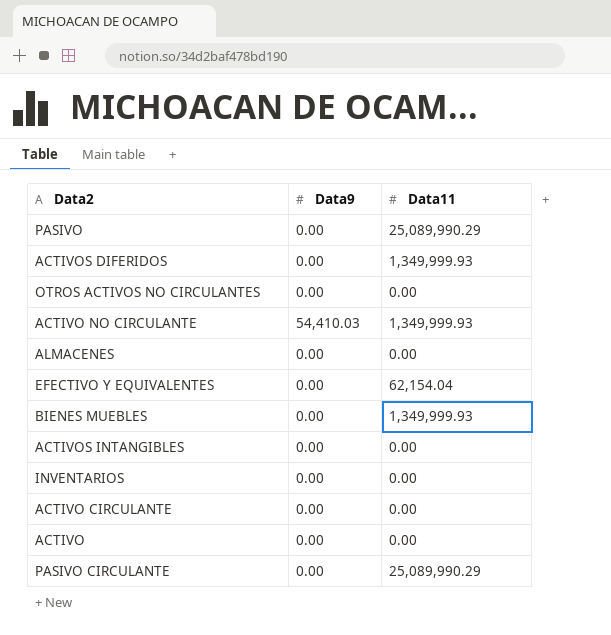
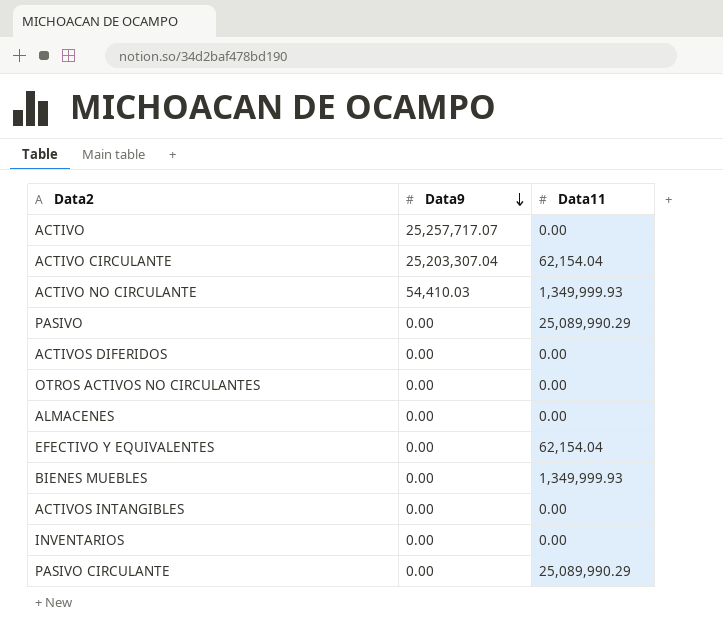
row order: none -> Data9 descending
ACTIVO | Data9: 0.00 -> 25,257,717.07
ACTIVO CIRCULANTE | Data9: 0.00 -> 25,203,307.04
ACTIVO CIRCULANTE | Data11: 0.00 -> 62,154.04
ACTIVOS DIFERIDOS | Data11: 1,349,999.93 -> 0.00

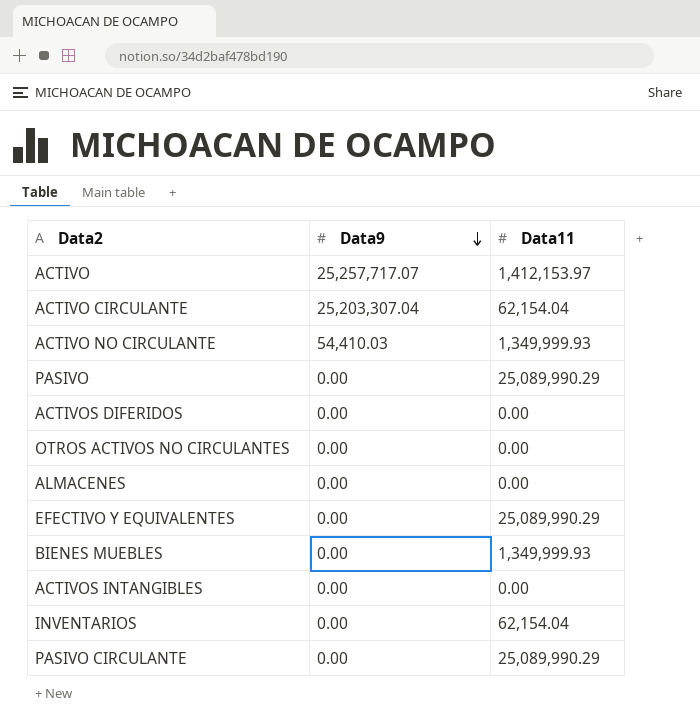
ACTIVO | Data11: 0.00 -> 1,412,153.97
EFECTIVO Y EQUIVALENTES | Data11: 62,154.04 -> 25,089,990.29
INVENTARIOS | Data11: 0.00 -> 62,154.04

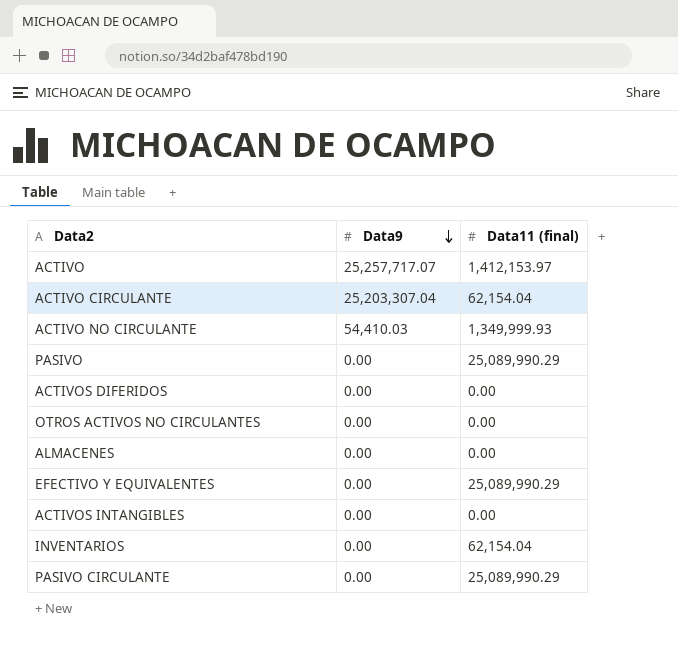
column name: Data11 -> Data11 (final)
row BIENES MUEBLES: 0.00 | 1,349,999.93 -> none

